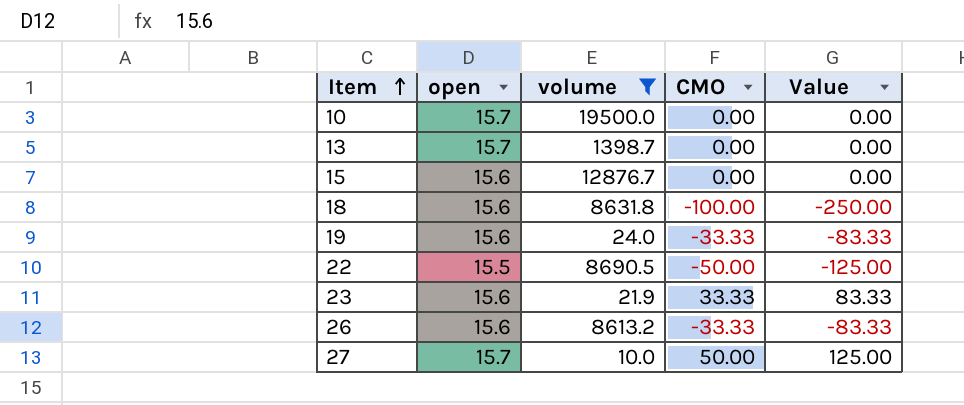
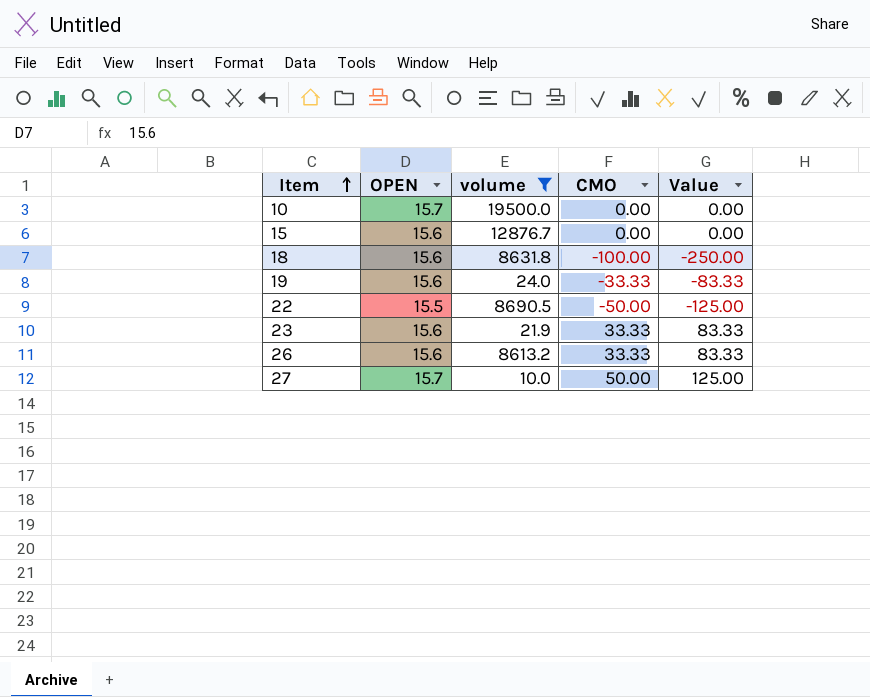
column name: open -> OPEN
row 13: 15.7 | 1398.7 | 0.00 | 0.00 -> none
26 | CMO: -33.33 -> 33.33
26 | Value: -83.33 -> 83.33

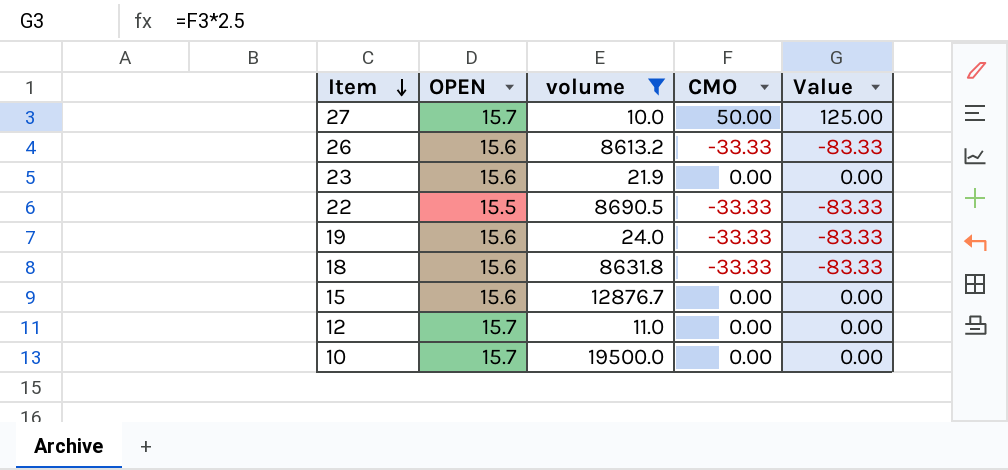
row order: Item ascending -> Item descending
26 | CMO: 33.33 -> -33.33
26 | Value: 83.33 -> -83.33
23 | CMO: 33.33 -> 0.00
23 | Value: 83.33 -> 0.00
22 | CMO: -50.00 -> -33.33
22 | Value: -125.00 -> -83.33
18 | CMO: -100.00 -> -33.33
18 | Value: -250.00 -> -83.33
row 12: none -> 15.7 | 11.0 | 0.00 | 0.00

